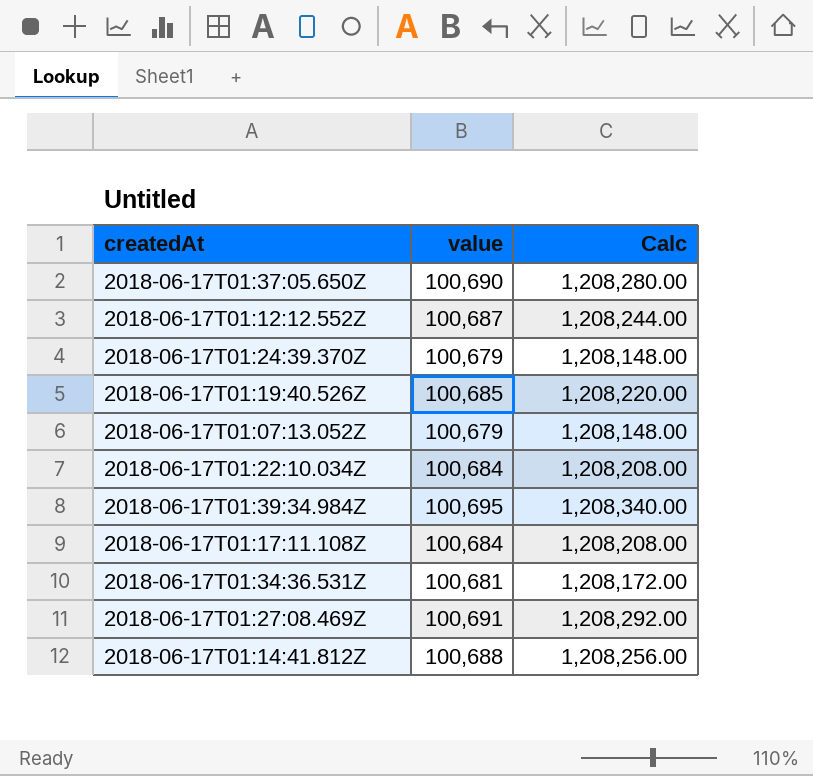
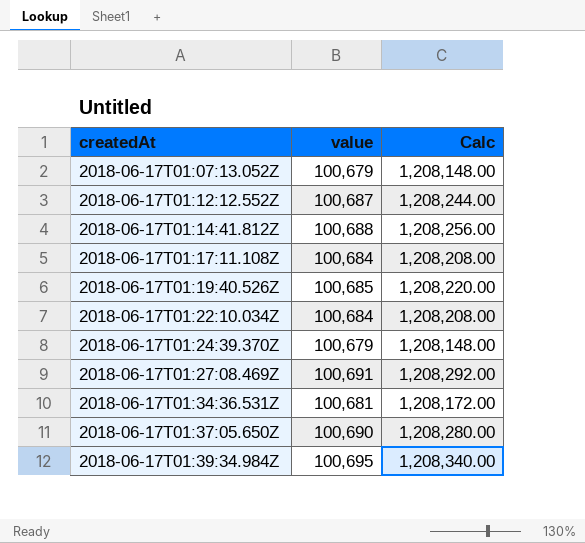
row order: none -> createdAt ascending

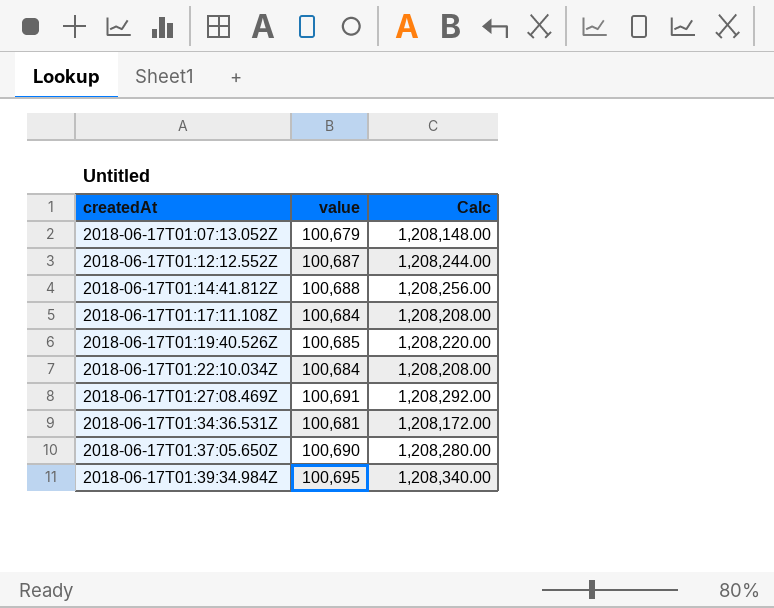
row 2018-06-17T01:24:39.370Z: 100,679 | 1,208,148.00 -> none

